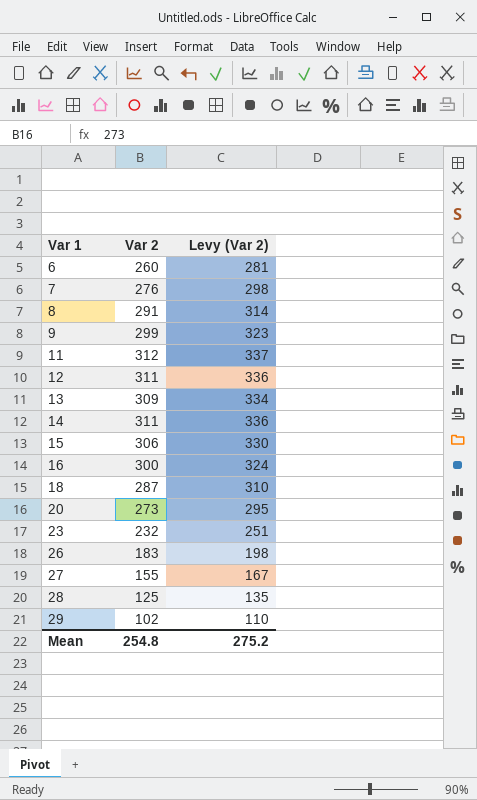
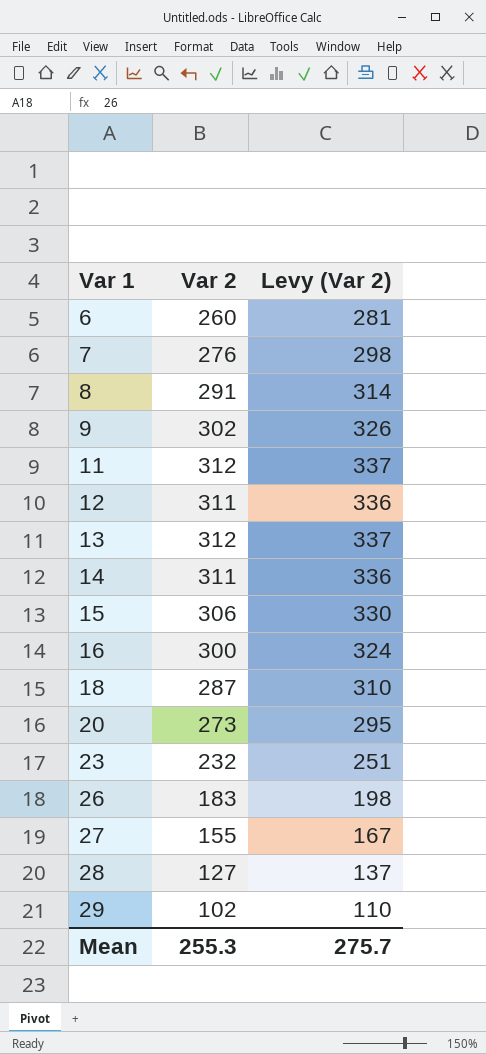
9 | Var 2: 299 -> 302
9 | Levy (Var 2): 323 -> 326
13 | Var 2: 309 -> 312
13 | Levy (Var 2): 334 -> 337
28 | Var 2: 125 -> 127
28 | Levy (Var 2): 135 -> 137
Mean | Var 2: 254.8 -> 255.3
Mean | Levy (Var 2): 275.2 -> 275.7

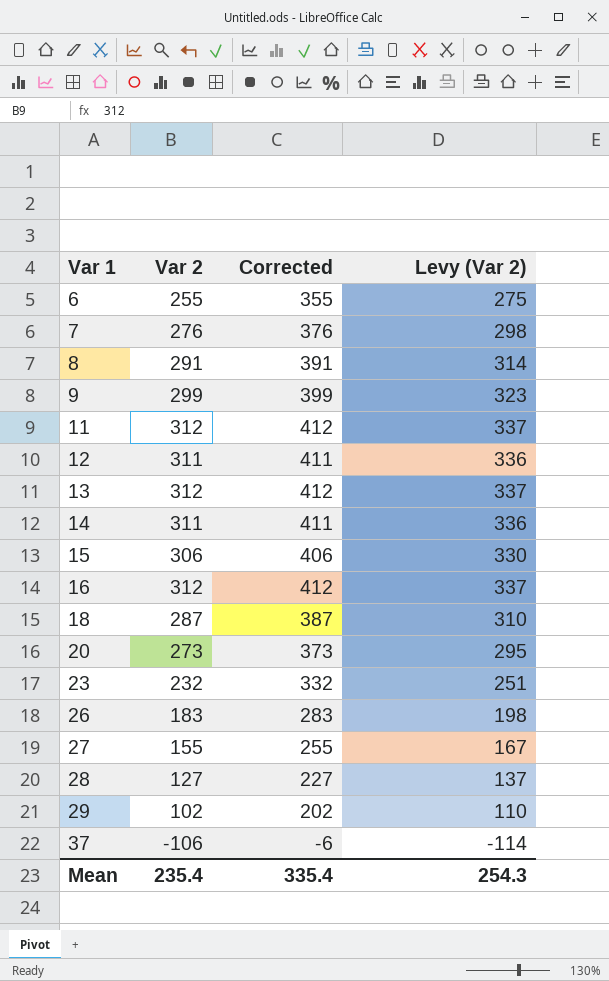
column Corrected | formula: none -> [Var 2] + 100
6 | Var 2: 260 -> 255
6 | Levy (Var 2): 281 -> 275
9 | Var 2: 302 -> 299
9 | Levy (Var 2): 326 -> 323
16 | Var 2: 300 -> 312
16 | Levy (Var 2): 324 -> 337
row 37: none -> -106 | -6 | -114
Mean | Var 2: 255.3 -> 235.4
Mean | Levy (Var 2): 275.7 -> 254.3

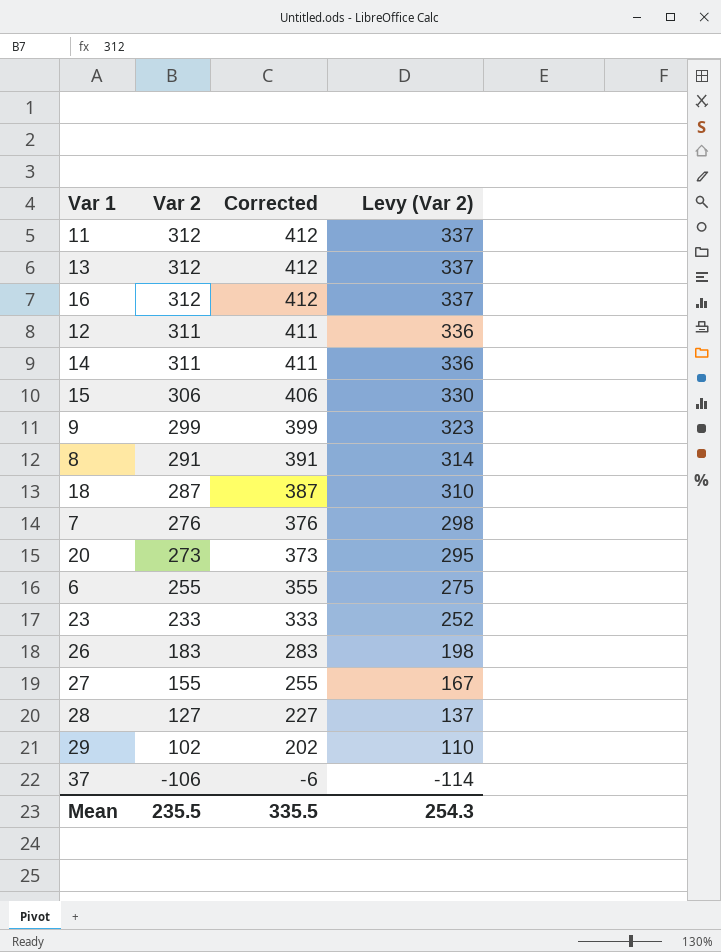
row order: Var 1 ascending -> Var 2 descending
23 | Var 2: 232 -> 233
23 | Corrected: 332 -> 333
23 | Levy (Var 2): 251 -> 252
Mean | Var 2: 235.4 -> 235.5
Mean | Corrected: 335.4 -> 335.5

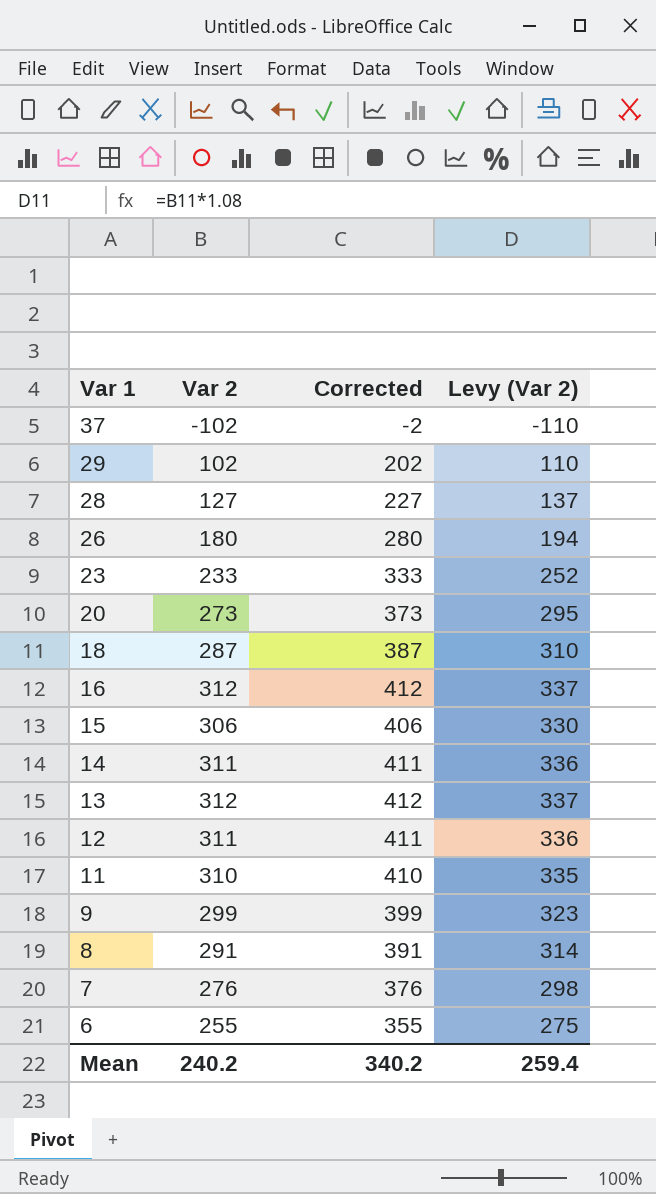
row order: Var 2 descending -> Var 1 descending
row 27: 155 | 255 | 167 -> none
37 | Var 2: -106 -> -102
37 | Corrected: -6 -> -2
37 | Levy (Var 2): -114 -> -110
26 | Var 2: 183 -> 180
26 | Corrected: 283 -> 280
26 | Levy (Var 2): 198 -> 194
11 | Var 2: 312 -> 310
11 | Corrected: 412 -> 410
11 | Levy (Var 2): 337 -> 335
Mean | Var 2: 235.5 -> 240.2
Mean | Corrected: 335.5 -> 340.2
Mean | Levy (Var 2): 254.3 -> 259.4

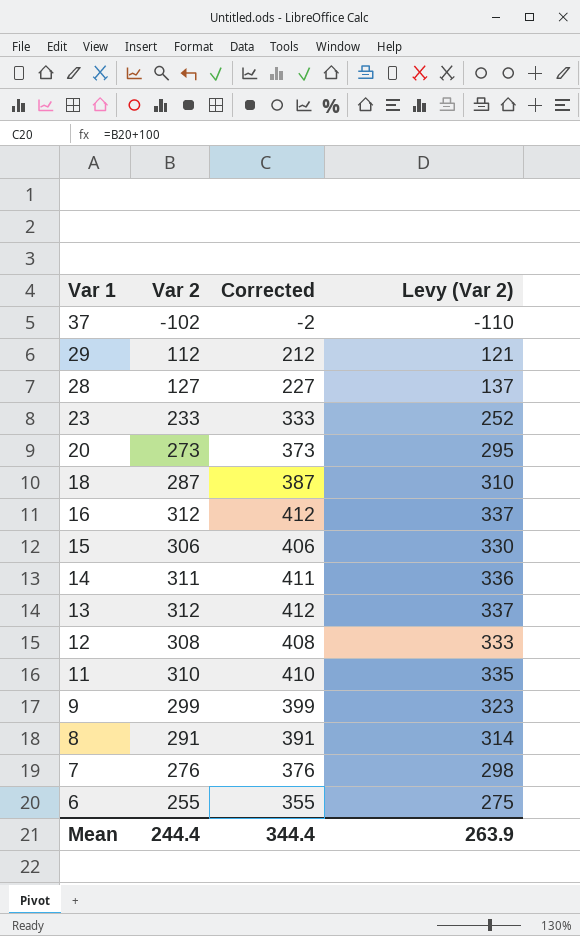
row 26: 180 | 280 | 194 -> none
29 | Var 2: 102 -> 112
29 | Corrected: 202 -> 212
29 | Levy (Var 2): 110 -> 121
12 | Var 2: 311 -> 308
12 | Corrected: 411 -> 408
12 | Levy (Var 2): 336 -> 333
Mean | Var 2: 240.2 -> 244.4
Mean | Corrected: 340.2 -> 344.4
Mean | Levy (Var 2): 259.4 -> 263.9

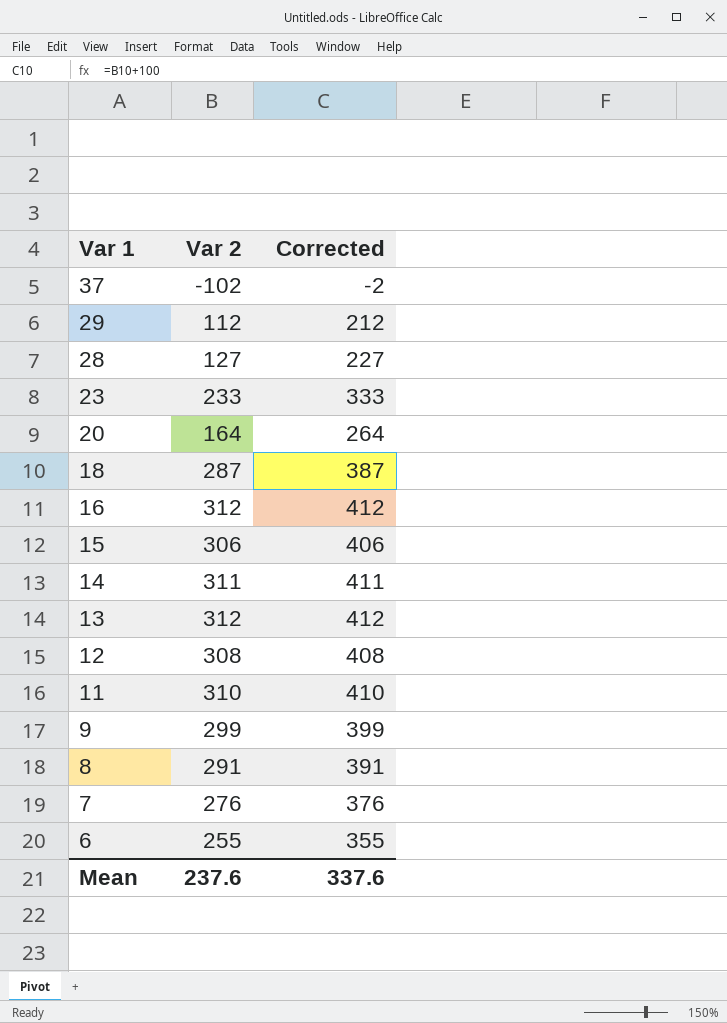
column Levy (Var 2) | formula: [Var 2] * 1.08 -> none
20 | Var 2: 273 -> 164
20 | Corrected: 373 -> 264
Mean | Var 2: 244.4 -> 237.6
Mean | Corrected: 344.4 -> 337.6

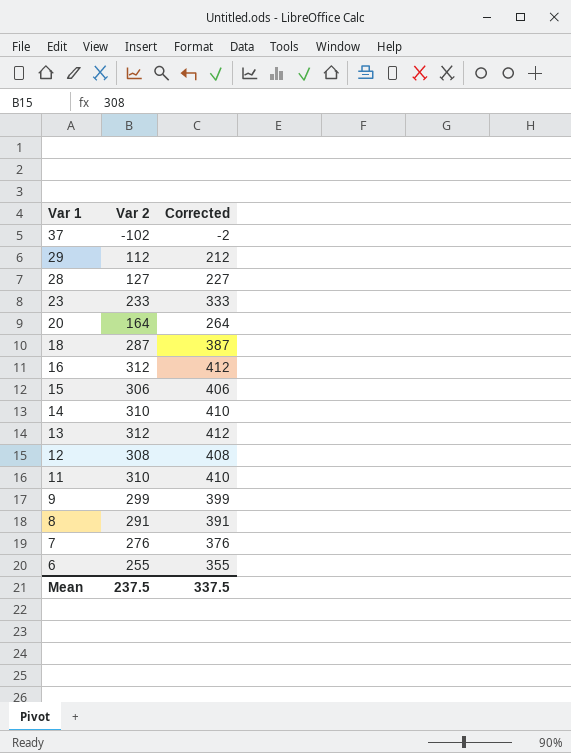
14 | Var 2: 311 -> 310
14 | Corrected: 411 -> 410
Mean | Var 2: 237.6 -> 237.5
Mean | Corrected: 337.6 -> 337.5

